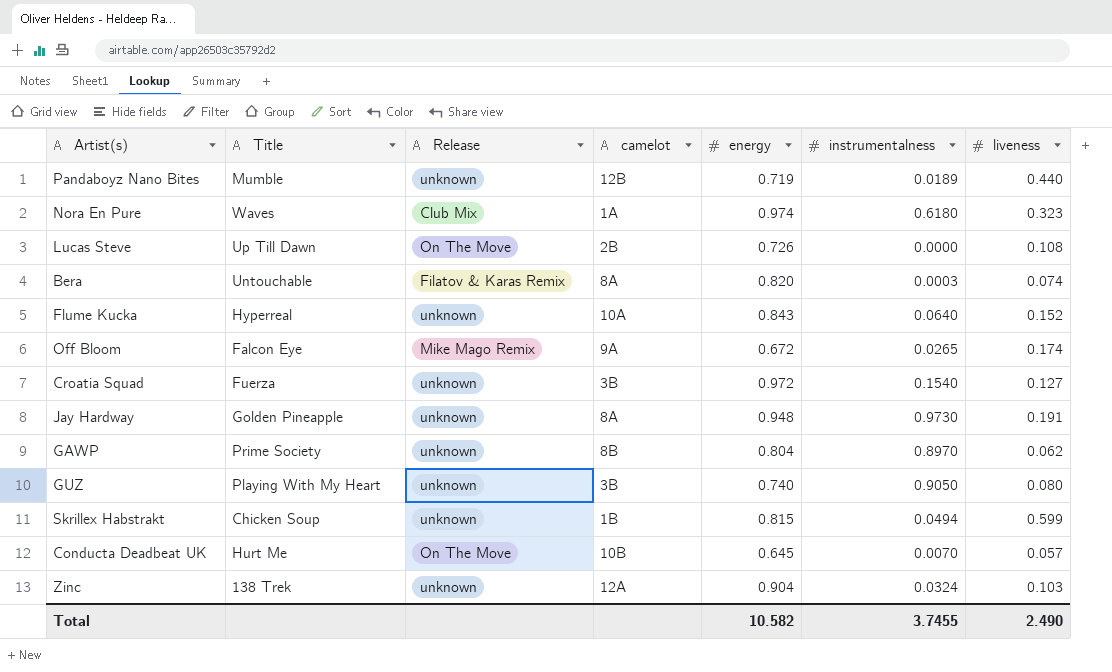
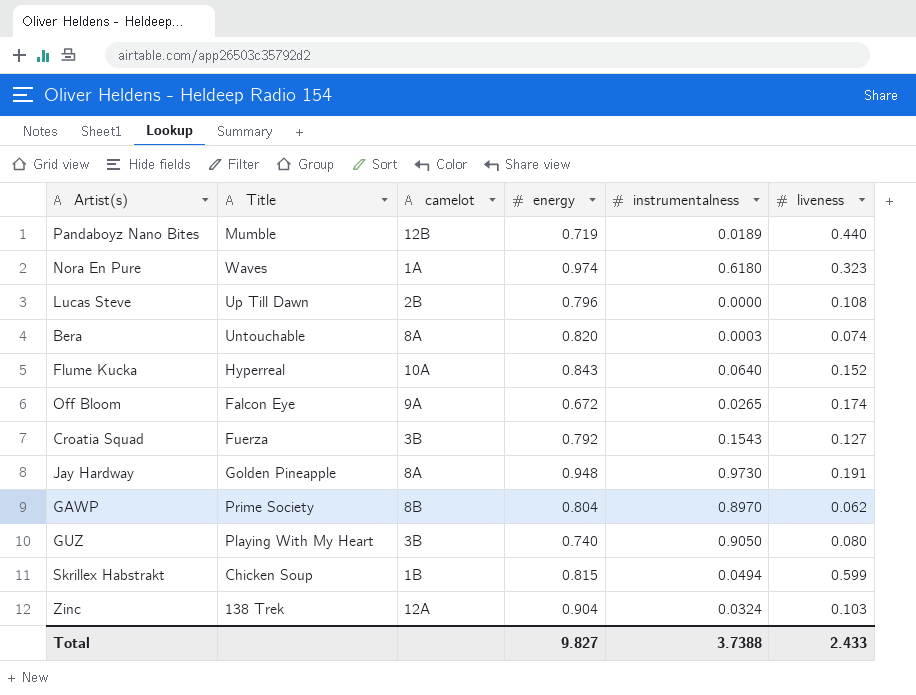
column Release | position: 3 -> none
row Conducta Deadbeat UK: Hurt Me | On The Move | 10B | 0.645 | 0.0070 | 0.057 -> none
Lucas Steve | energy: 0.726 -> 0.796
Croatia Squad | energy: 0.972 -> 0.792
Croatia Squad | instrumentalness: 0.1540 -> 0.1543
Total | energy: 10.582 -> 9.827
Total | instrumentalness: 3.7455 -> 3.7388
Total | liveness: 2.490 -> 2.433

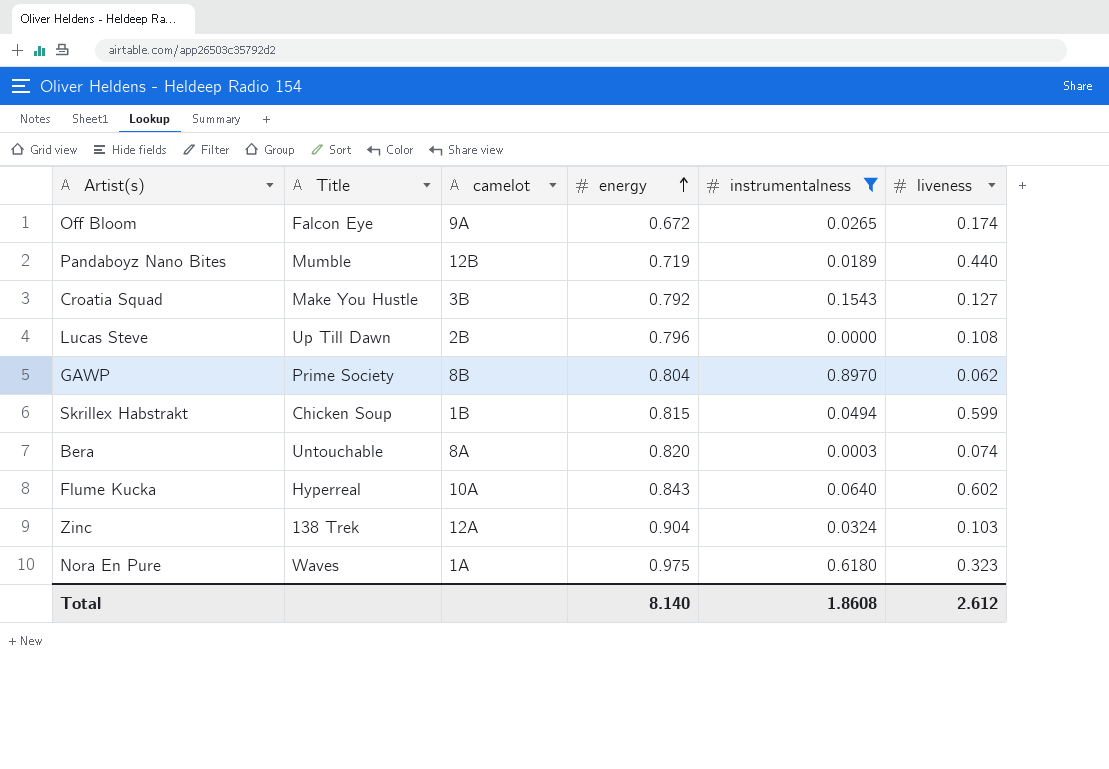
filter: none -> instrumentalness <= 0.8970
row order: none -> energy ascending
Croatia Squad | Title: Fuerza -> Make You Hustle
Flume Kucka | liveness: 0.152 -> 0.602
Nora En Pure | energy: 0.974 -> 0.975
Total | energy: 9.827 -> 8.140
Total | instrumentalness: 3.7388 -> 1.8608
Total | liveness: 2.433 -> 2.612

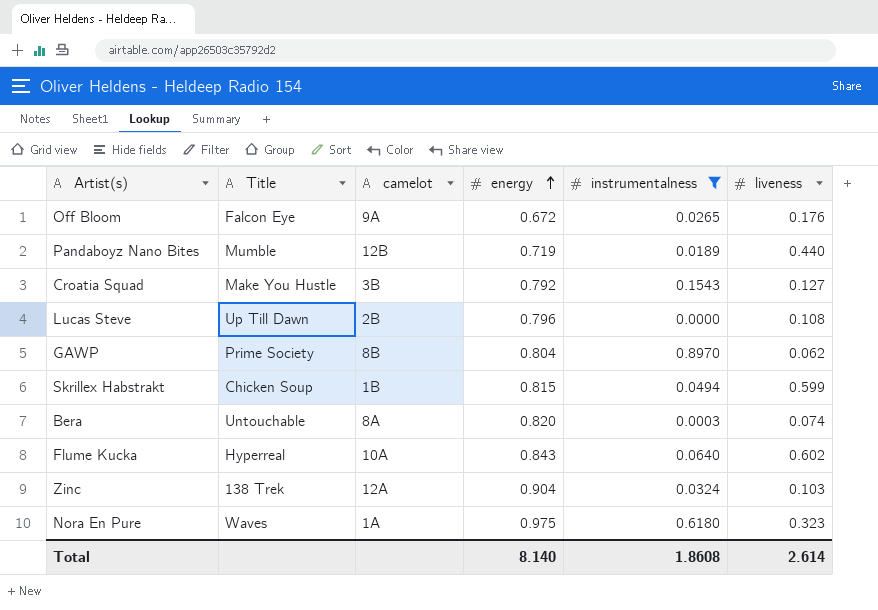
Off Bloom | liveness: 0.174 -> 0.176
Total | liveness: 2.612 -> 2.614

